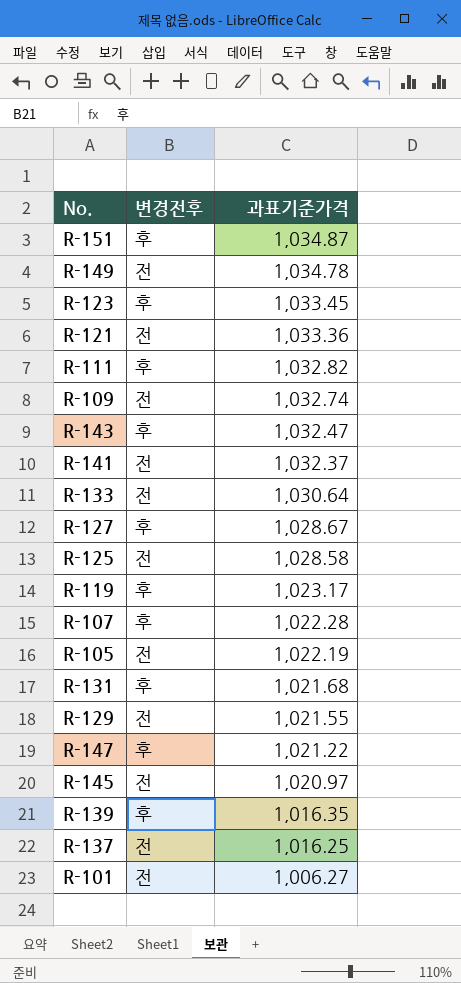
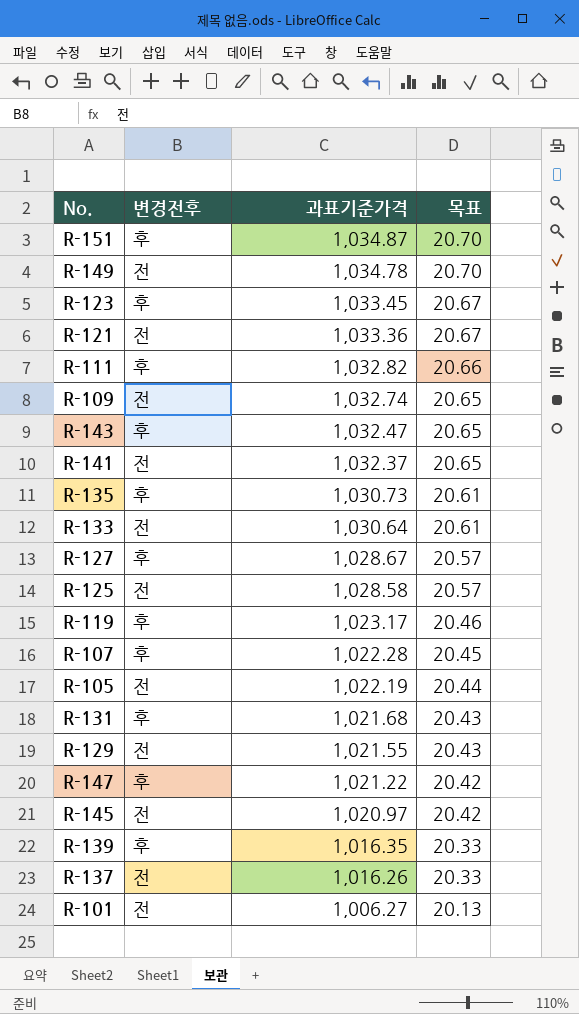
column 목표 | formula: none -> [과표기준가격] * 0.02
row R-135: none -> 후 | 1,030.73 | 20.61
R-137 | 과표기준가격: 1,016.25 -> 1,016.26

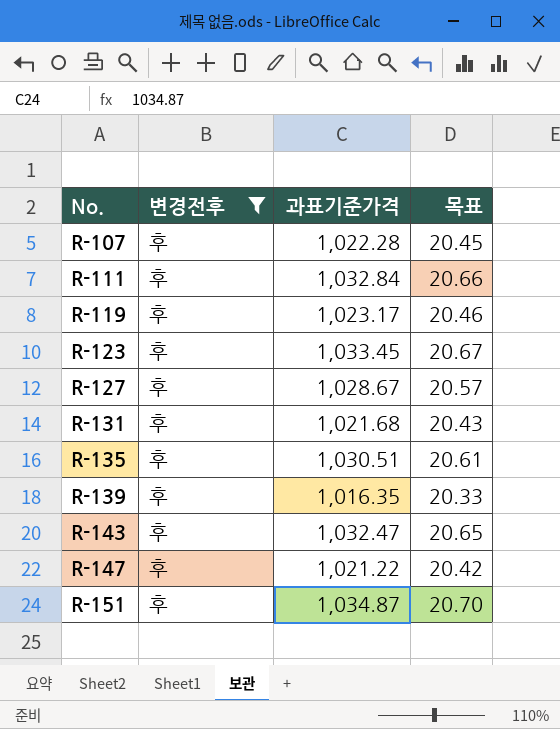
filter: none -> 변경전후 = 후
row order: 과표기준가격 descending -> No. ascending
R-111 | 과표기준가격: 1,032.82 -> 1,032.84
R-135 | 과표기준가격: 1,030.73 -> 1,030.51

